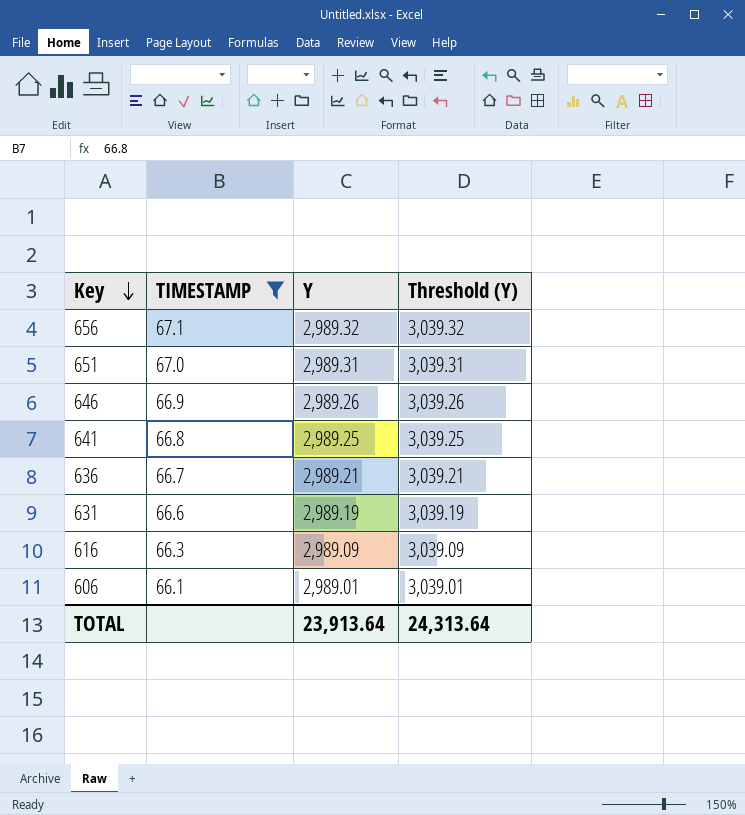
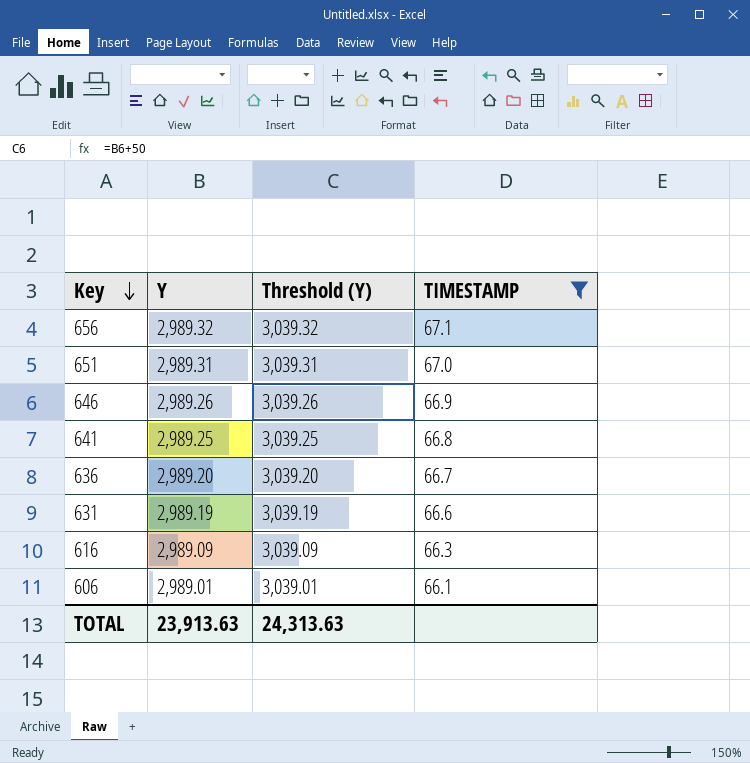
column TIMESTAMP | position: 2 -> 4
636 | Y: 2,989.21 -> 2,989.20
636 | Threshold (Y): 3,039.21 -> 3,039.20
TOTAL | Y: 23,913.64 -> 23,913.63
TOTAL | Threshold (Y): 24,313.64 -> 24,313.63

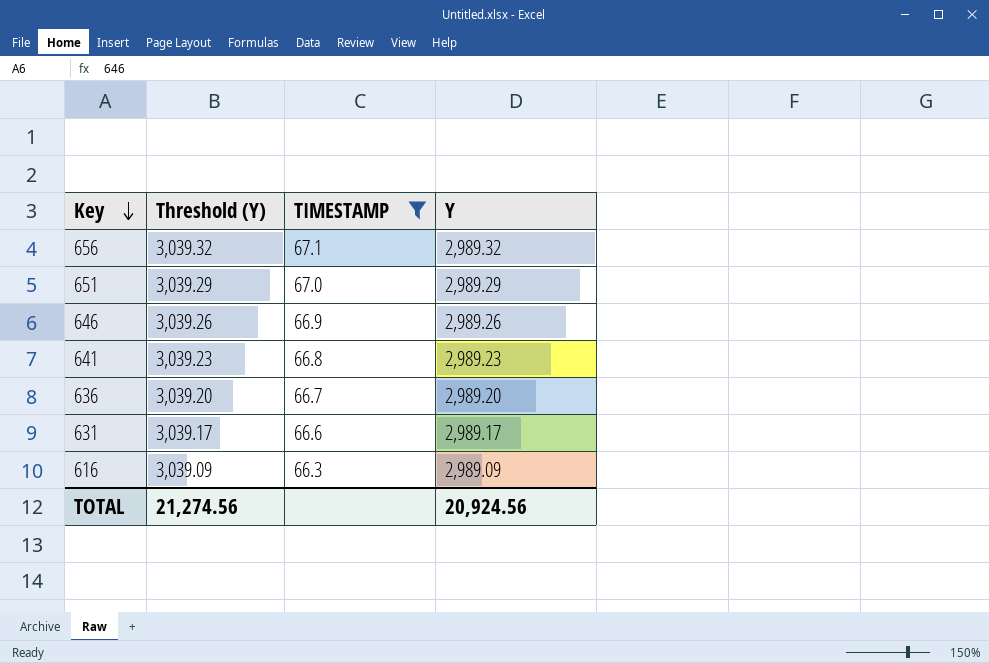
column Y | position: 2 -> 4
row 606: 2,989.01 | 3,039.01 | 66.1 -> none
651 | Threshold (Y): 3,039.31 -> 3,039.29
651 | Y: 2,989.31 -> 2,989.29
641 | Threshold (Y): 3,039.25 -> 3,039.23
641 | Y: 2,989.25 -> 2,989.23
631 | Threshold (Y): 3,039.19 -> 3,039.17
631 | Y: 2,989.19 -> 2,989.17
TOTAL | Threshold (Y): 24,313.63 -> 21,274.56
TOTAL | Y: 23,913.63 -> 20,924.56

